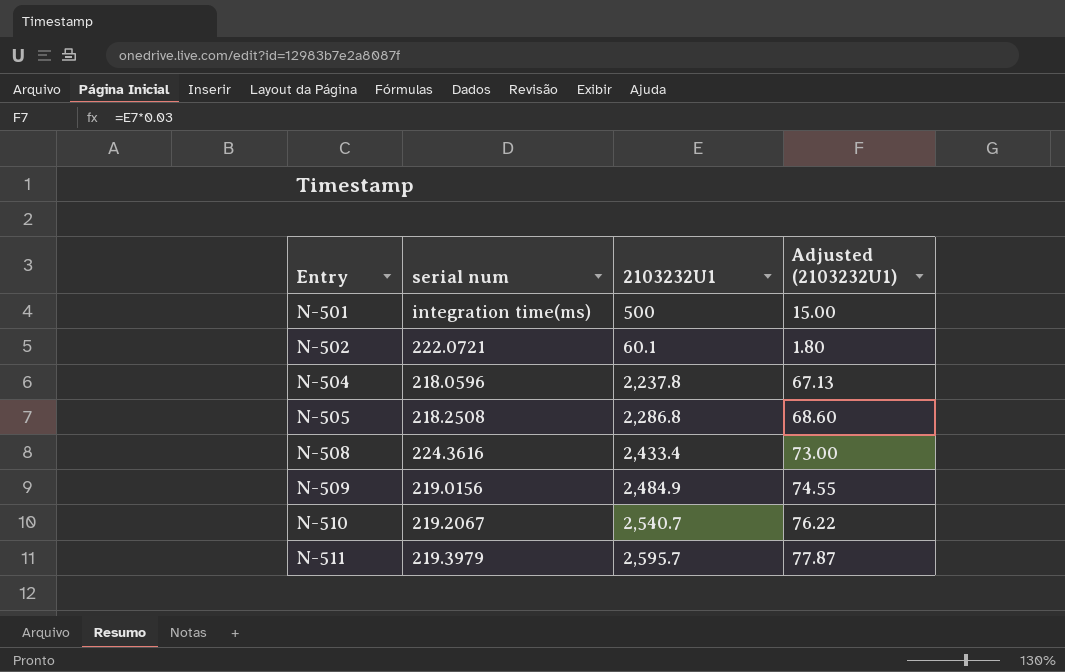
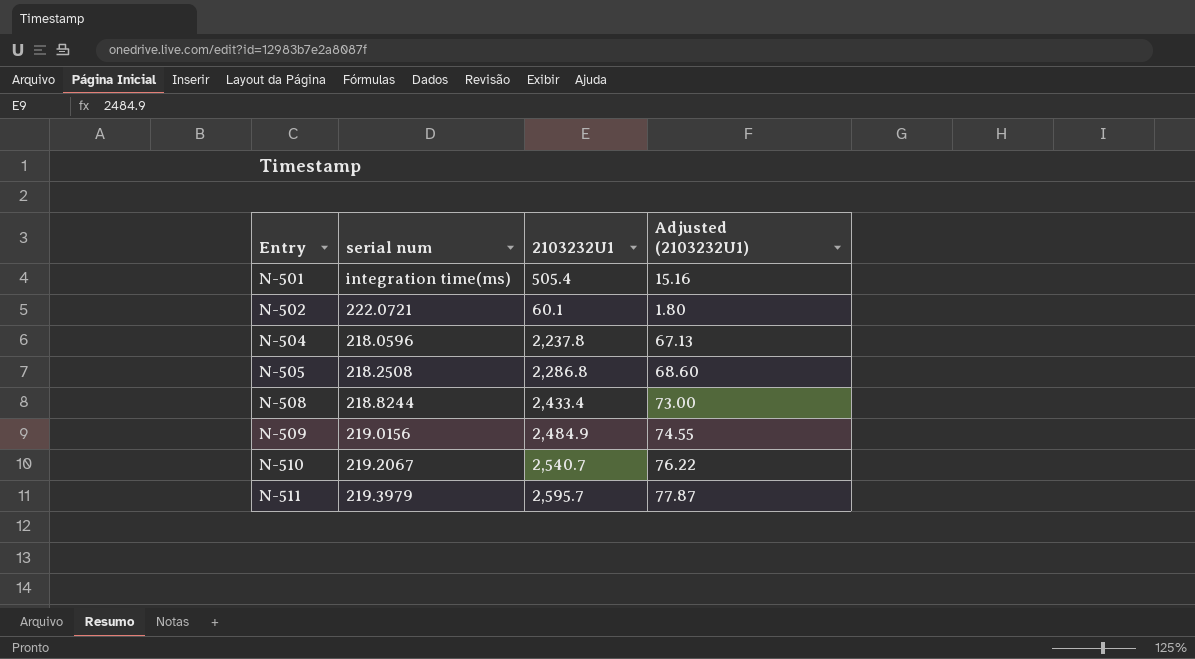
N-501 | 2103232U1: 500 -> 505.4
N-501 | Adjusted (2103232U1): 15.00 -> 15.16
N-508 | serial num: 224.3616 -> 218.8244

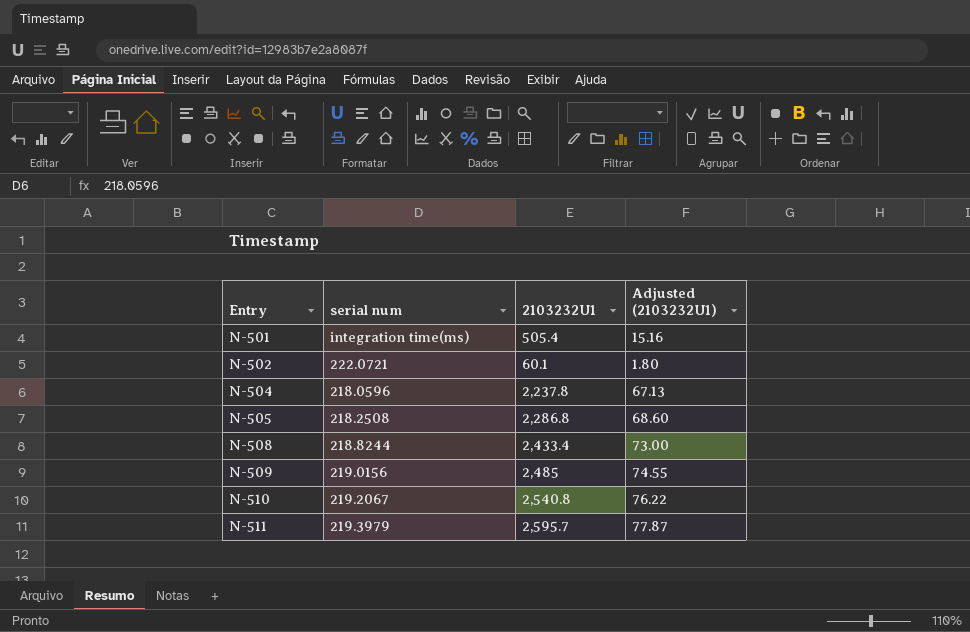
N-509 | 2103232U1: 2,484.9 -> 2,485
N-510 | 2103232U1: 2,540.7 -> 2,540.8

